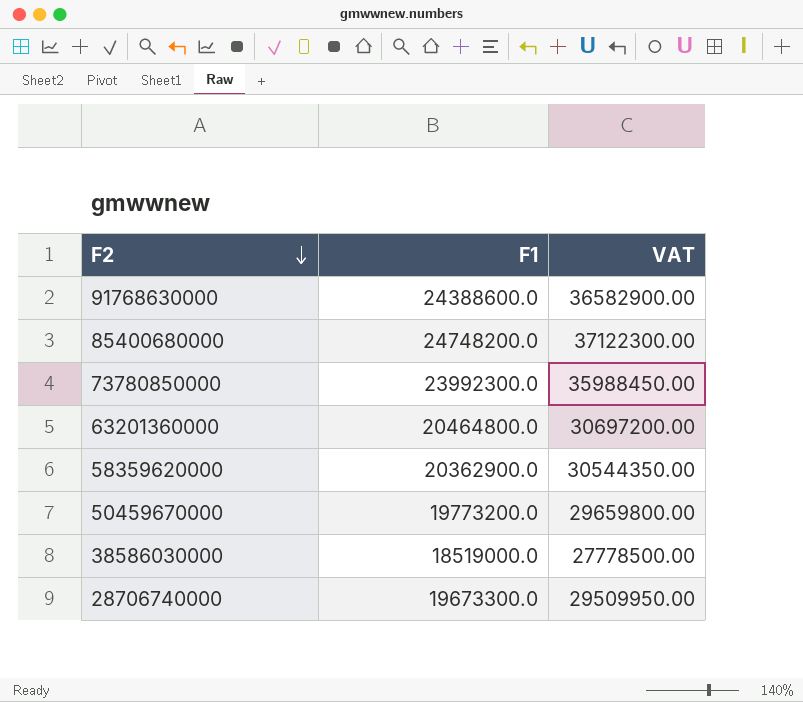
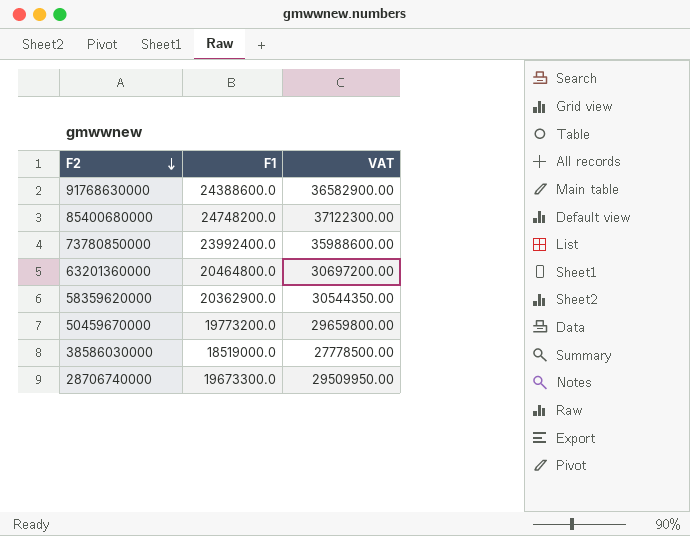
73780850000 | F1: 23992300.0 -> 23992400.0
73780850000 | VAT: 35988450.00 -> 35988600.00

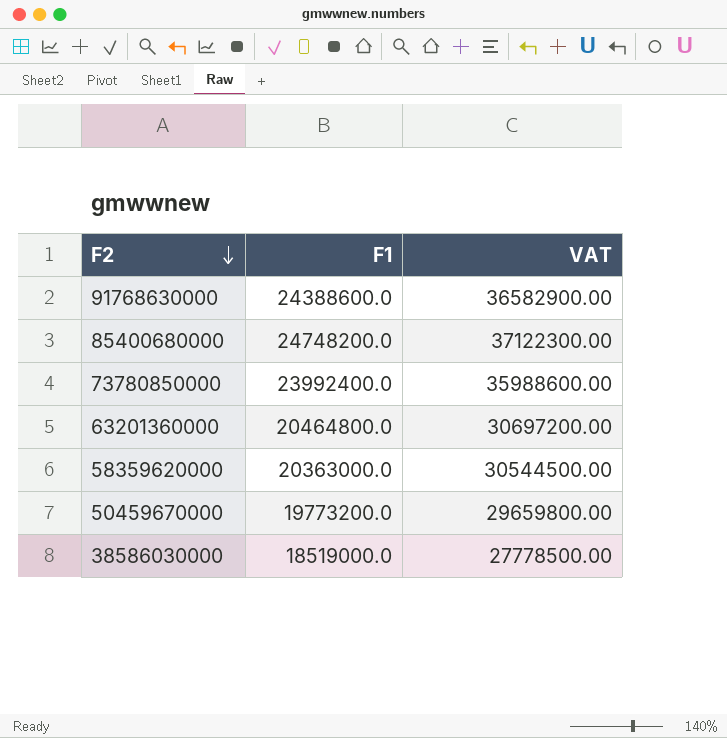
row 28706740000: 19673300.0 | 29509950.00 -> none
58359620000 | F1: 20362900.0 -> 20363000.0
58359620000 | VAT: 30544350.00 -> 30544500.00

